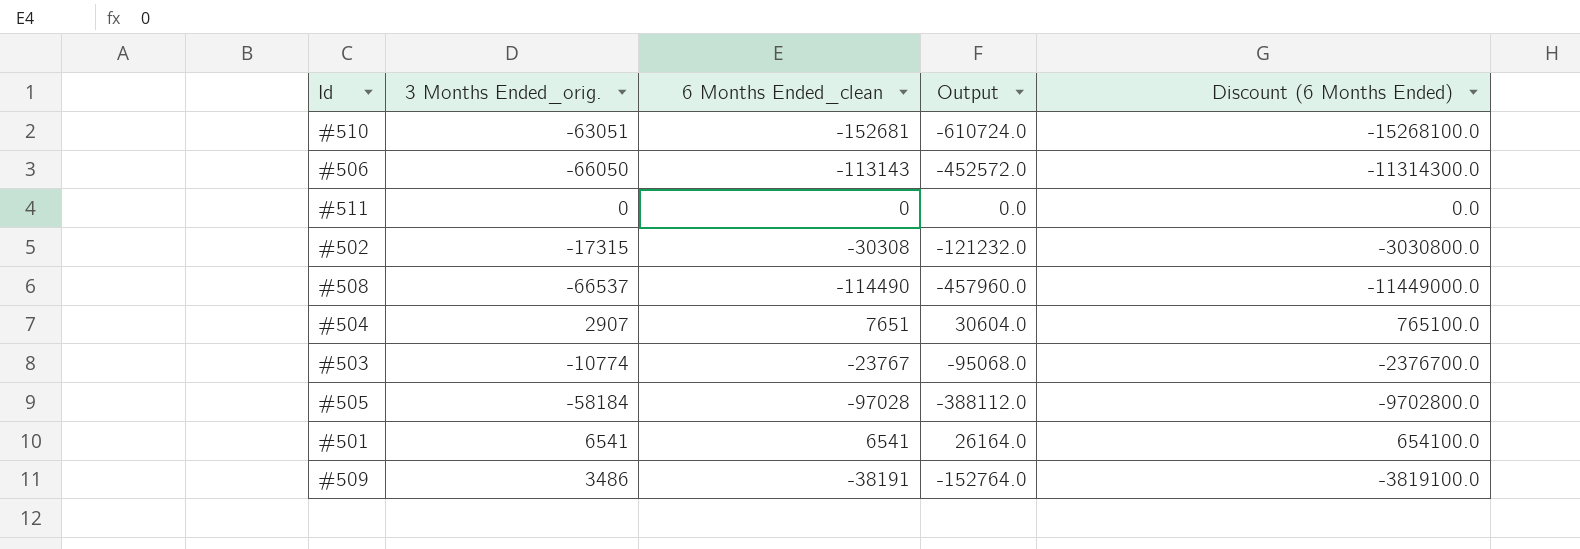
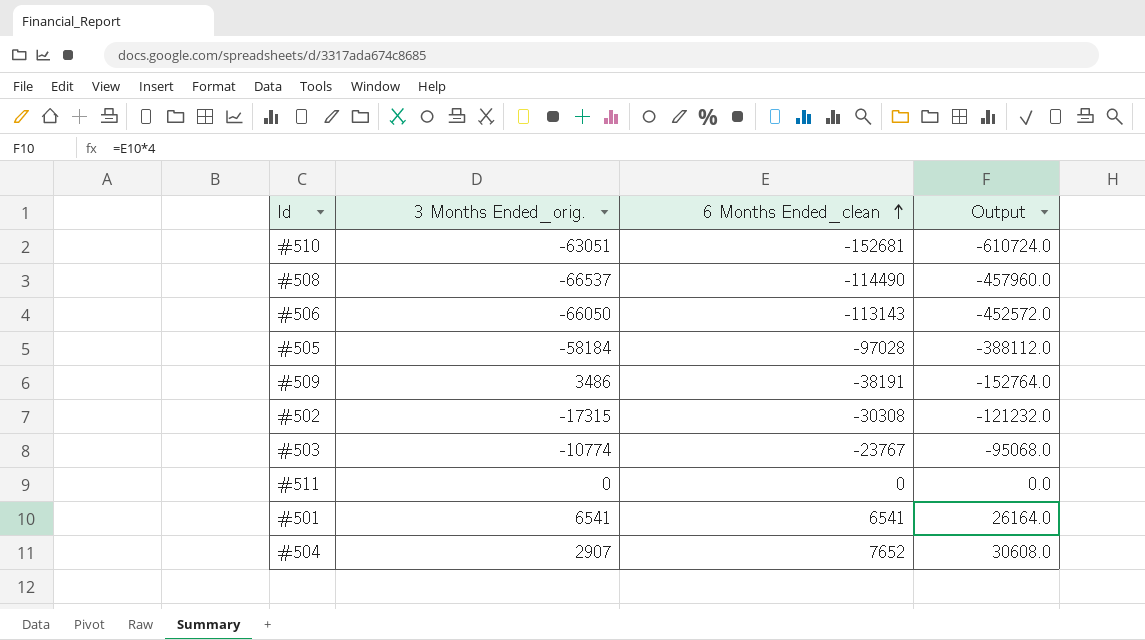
row order: none -> 6 Months Ended_clean ascending
column Discount (6 Months Ended) | formula: [6 Months Ended_clean] * 100 -> none
#504 | 6 Months Ended_clean: 7651 -> 7652
#504 | Output: 30604.0 -> 30608.0

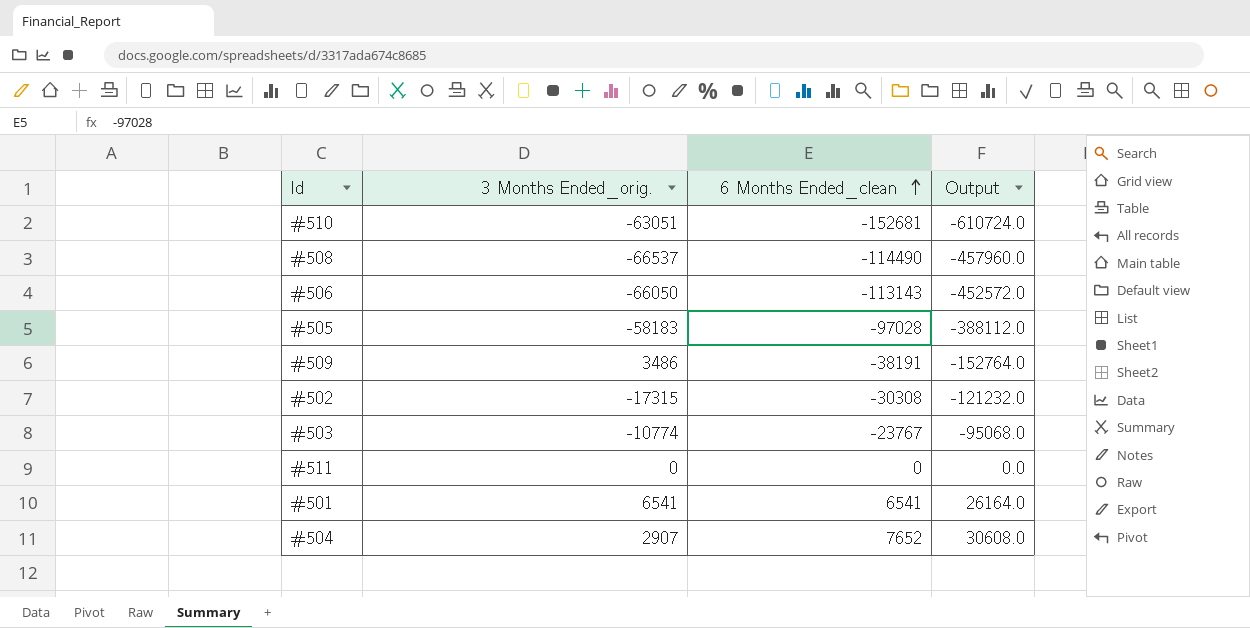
#505 | 3 Months Ended_orig.: -58184 -> -58183

